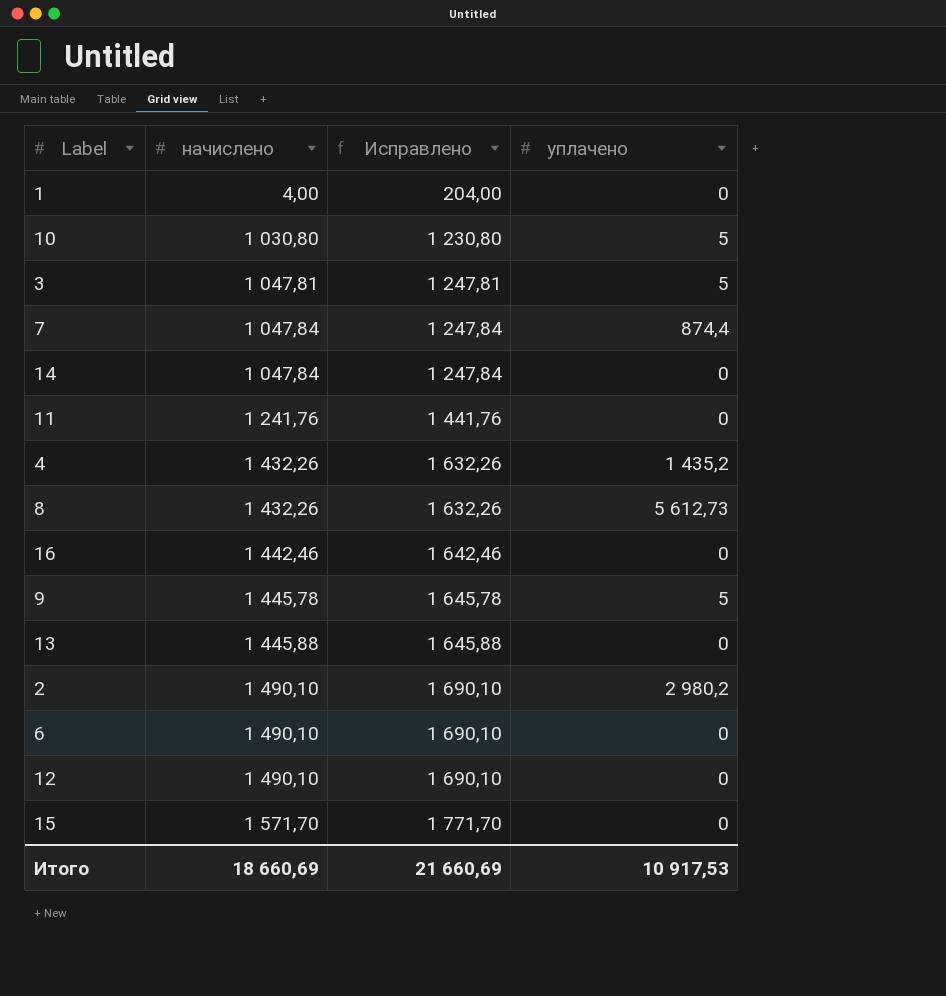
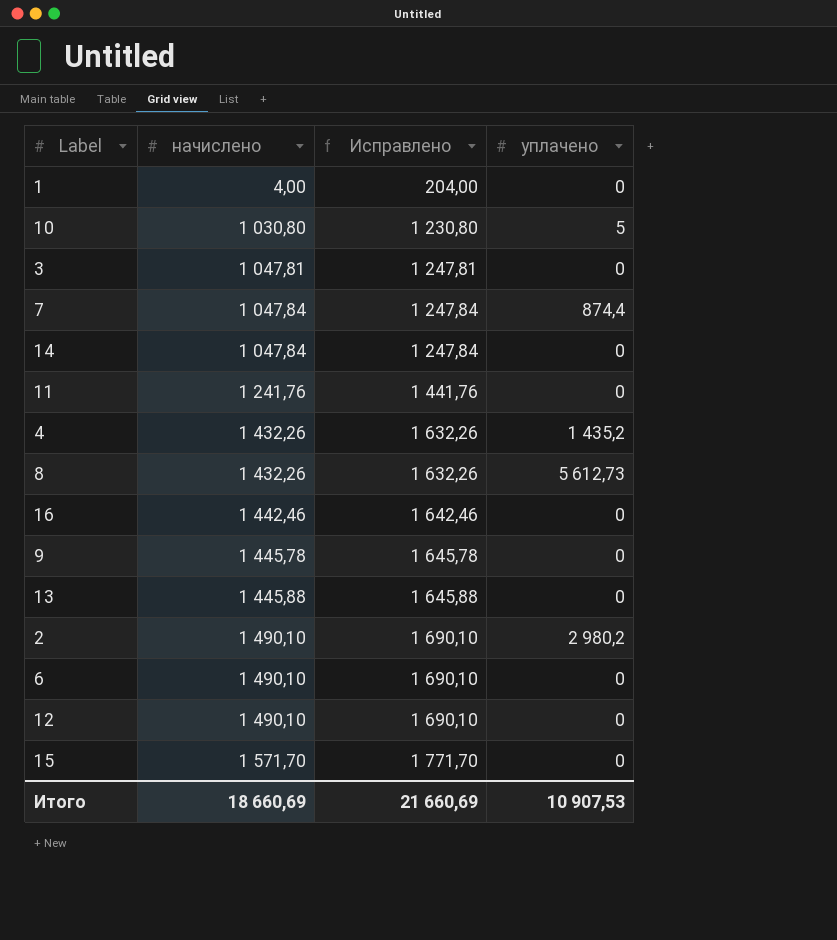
3 | уплачено: 5 -> 0
9 | уплачено: 5 -> 0
Итого | уплачено: 10 917,53 -> 10 907,53

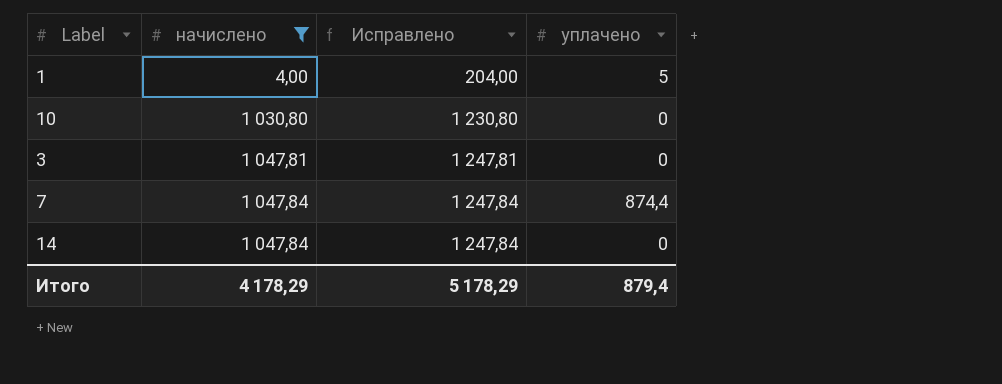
filter: none -> начислено <= 1 047,84
1 | уплачено: 0 -> 5
10 | уплачено: 5 -> 0
Итого | начислено: 18 660,69 -> 4 178,29
Итого | Исправлено: 21 660,69 -> 5 178,29
Итого | уплачено: 10 907,53 -> 879,4

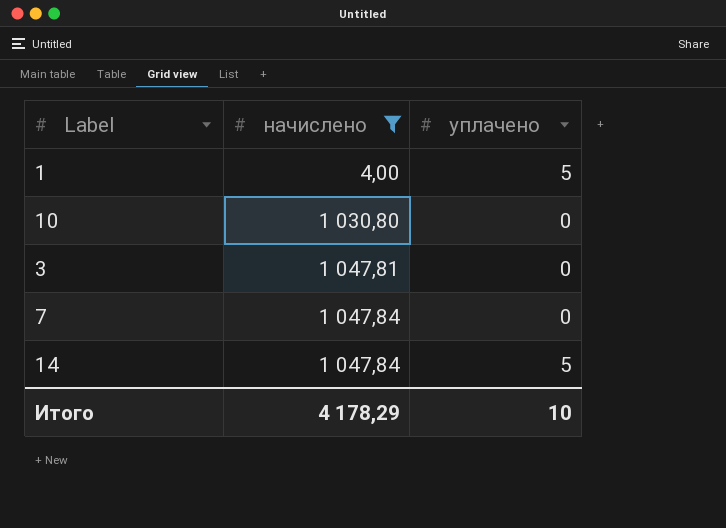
column Исправлено | formula: [начислено] + 200 -> none
7 | уплачено: 874,4 -> 0
14 | уплачено: 0 -> 5
Итого | уплачено: 879,4 -> 10

